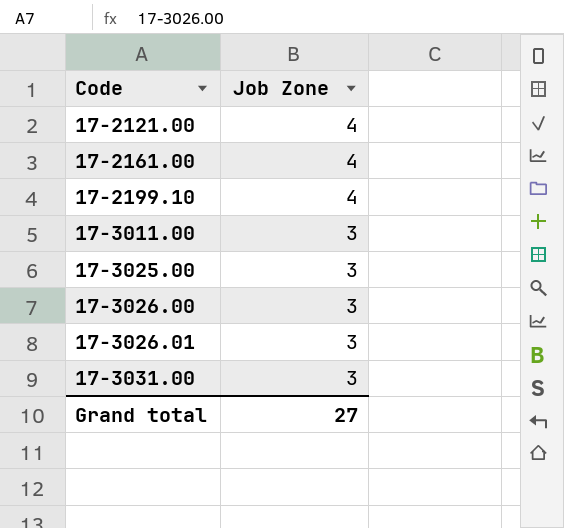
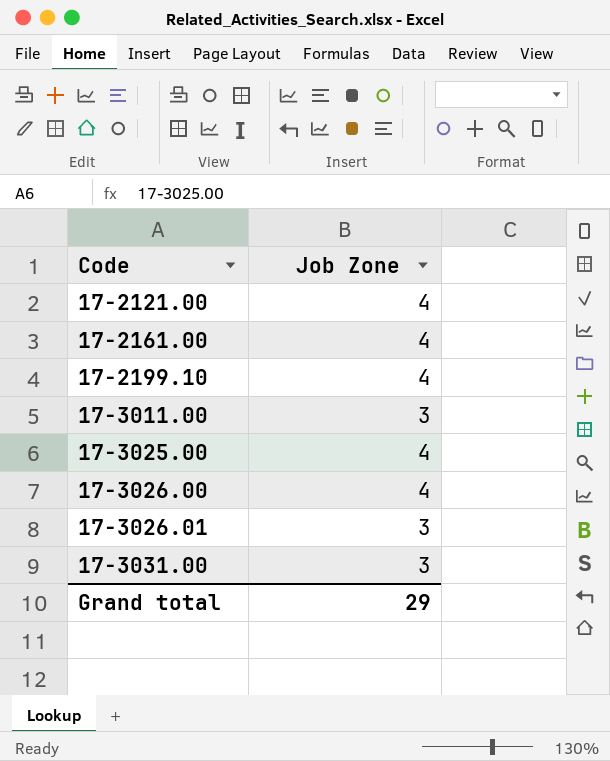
17-3025.00 | Job Zone: 3 -> 4
17-3026.00 | Job Zone: 3 -> 4
Grand total | Job Zone: 27 -> 29

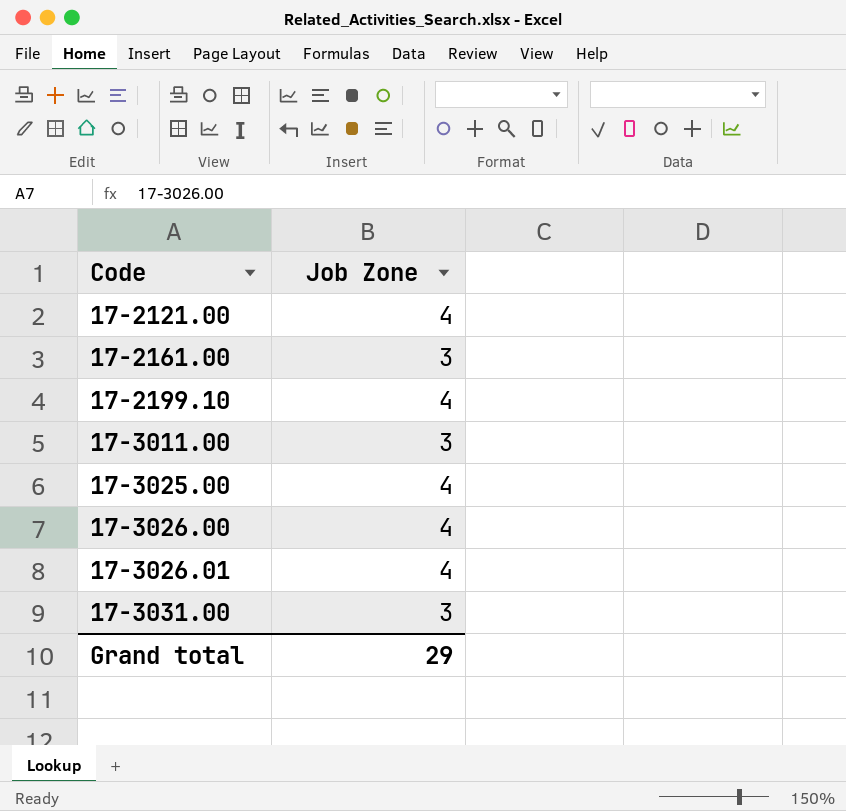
17-2161.00 | Job Zone: 4 -> 3
17-3026.01 | Job Zone: 3 -> 4

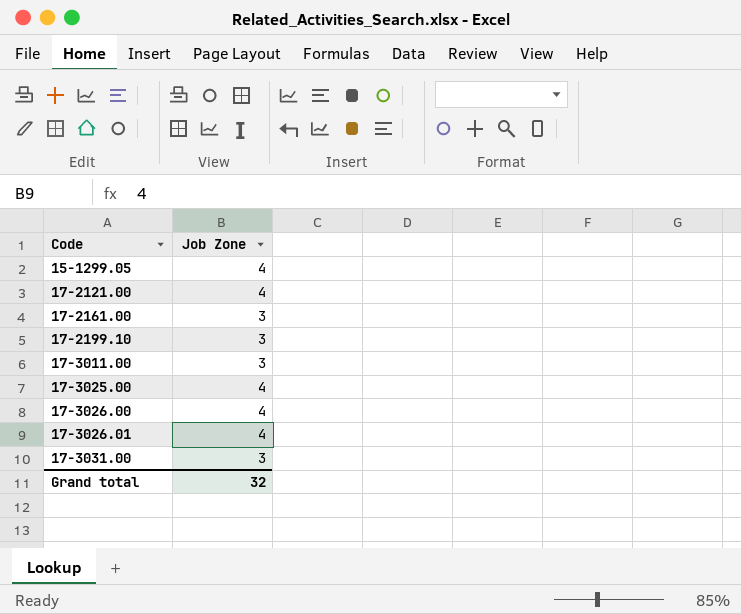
row 15-1299.05: none -> 4
17-2199.10 | Job Zone: 4 -> 3
Grand total | Job Zone: 29 -> 32

